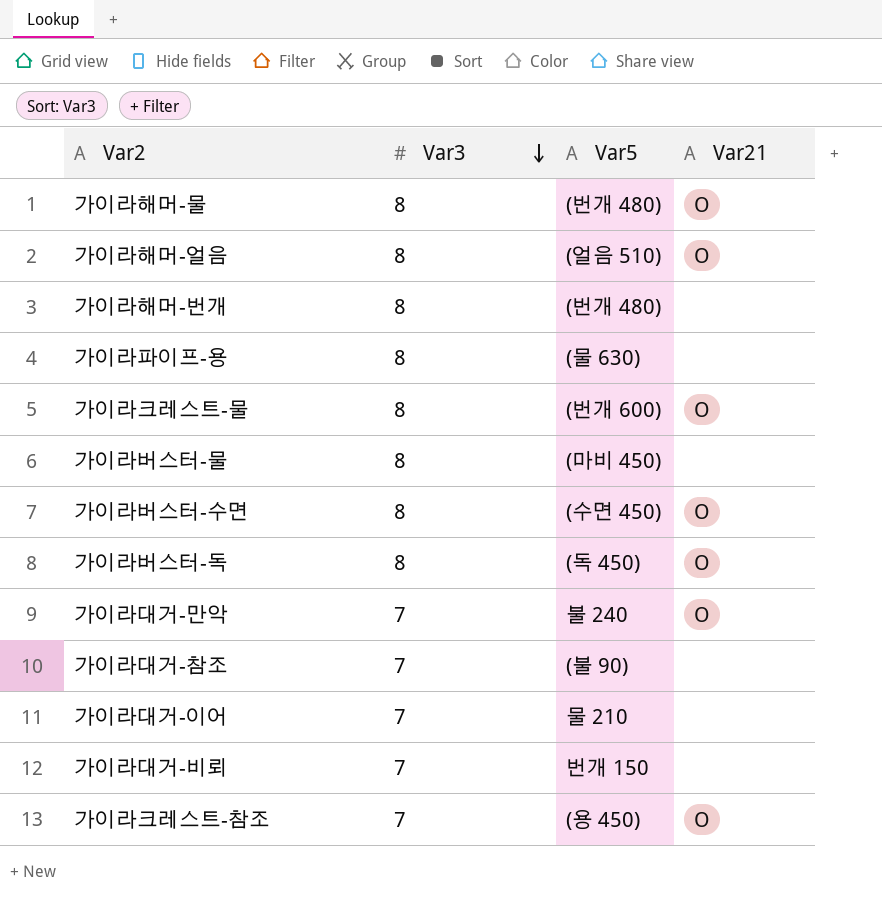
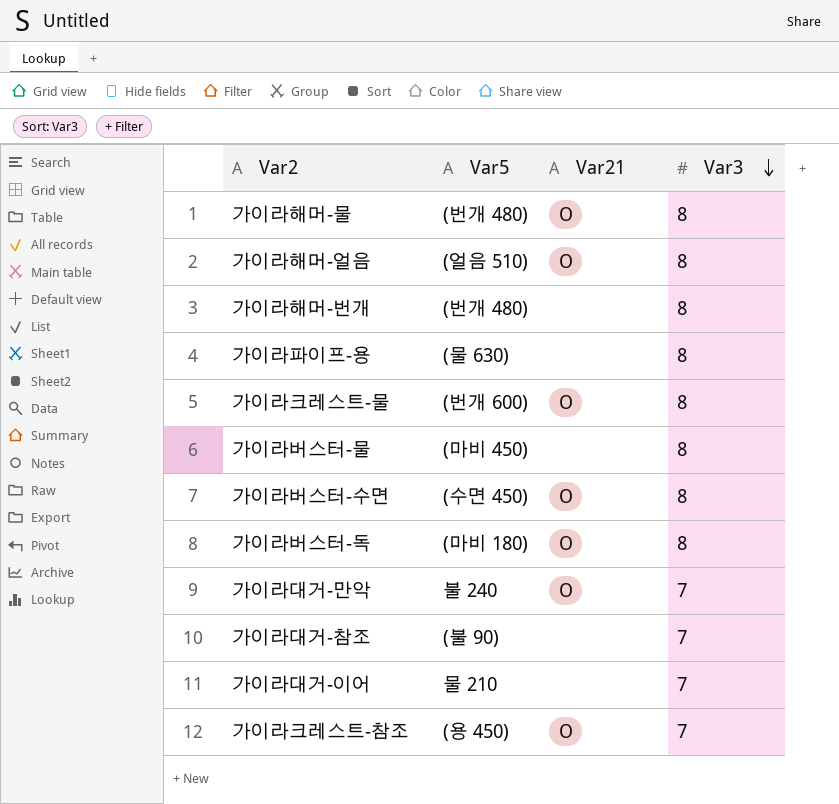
column Var3 | position: 2 -> 4
row 가이라대거-비뢰: 7 | 번개 150 | none -> none
가이라버스터-독 | Var5: (독 450) -> (마비 180)

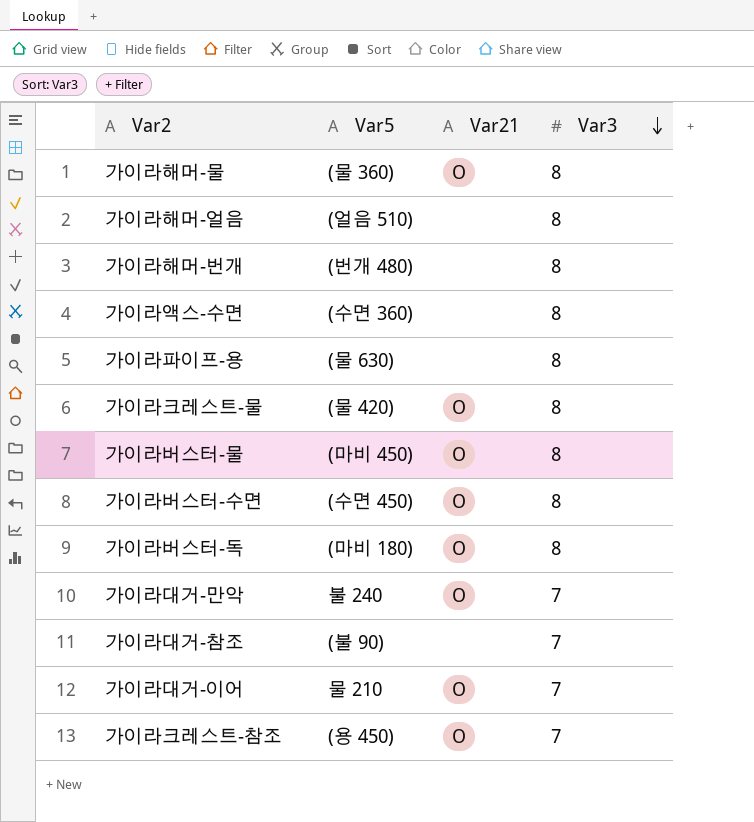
가이라해머-물 | Var5: (번개 480) -> (물 360)
가이라해머-얼음 | Var21: O -> none
row 가이라액스-수면: none -> (수면 360) | none | 8
가이라크레스트-물 | Var5: (번개 600) -> (물 420)
가이라버스터-물 | Var21: none -> O
가이라대거-이어 | Var21: none -> O

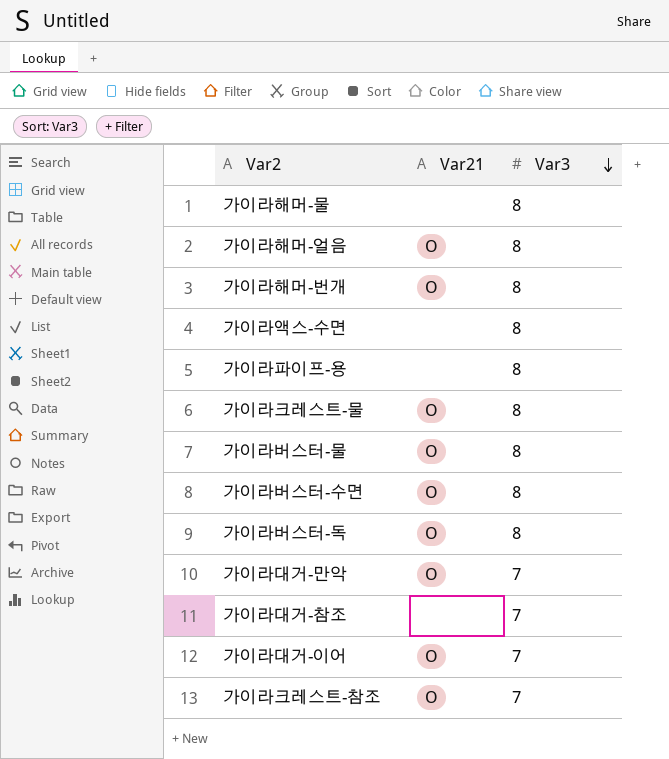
column Var5 | position: 2 -> none
가이라해머-물 | Var21: O -> none
가이라해머-얼음 | Var21: none -> O
가이라해머-번개 | Var21: none -> O

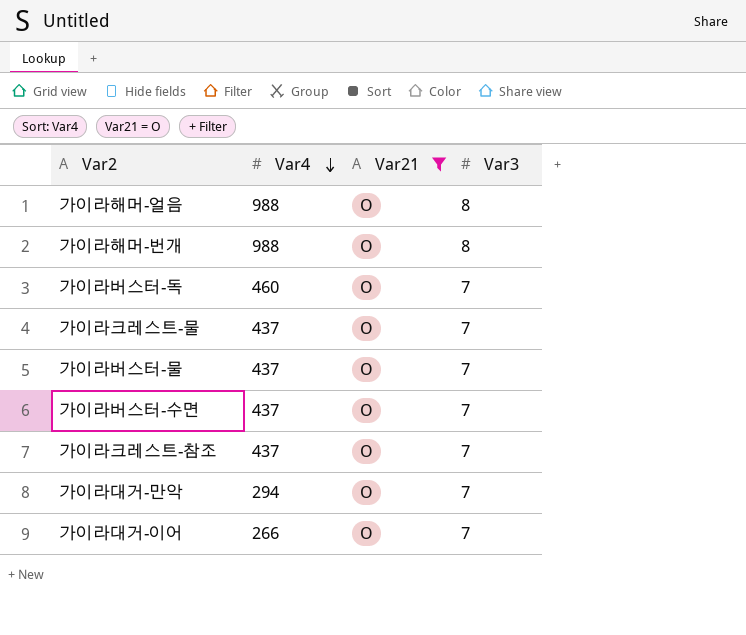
filter: none -> Var21 = O
row order: Var3 descending -> Var4 descending
column Var4 | position: none -> 2
가이라버스터-독 | Var3: 8 -> 7
가이라크레스트-물 | Var3: 8 -> 7
가이라버스터-물 | Var3: 8 -> 7
가이라버스터-수면 | Var3: 8 -> 7

